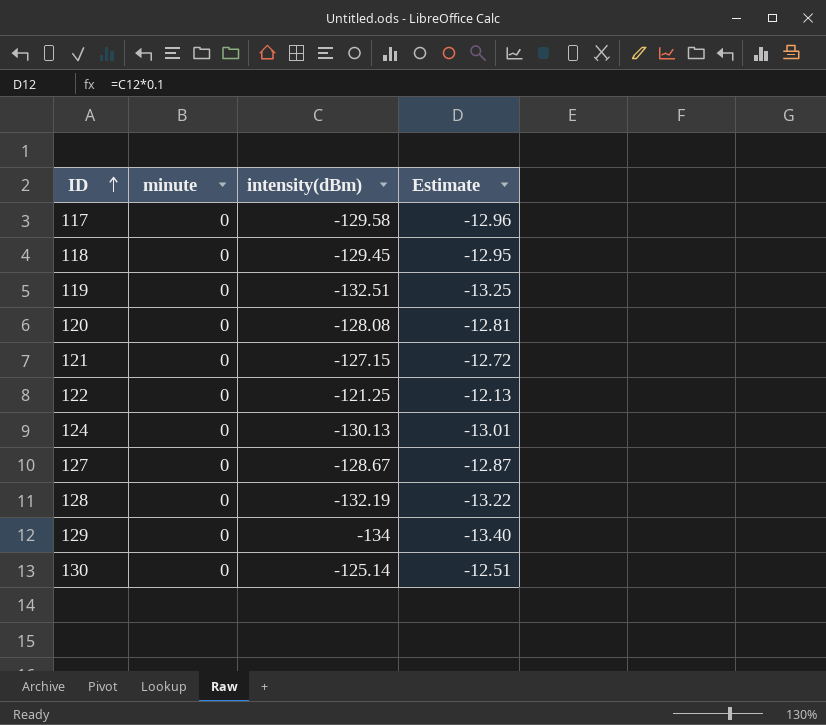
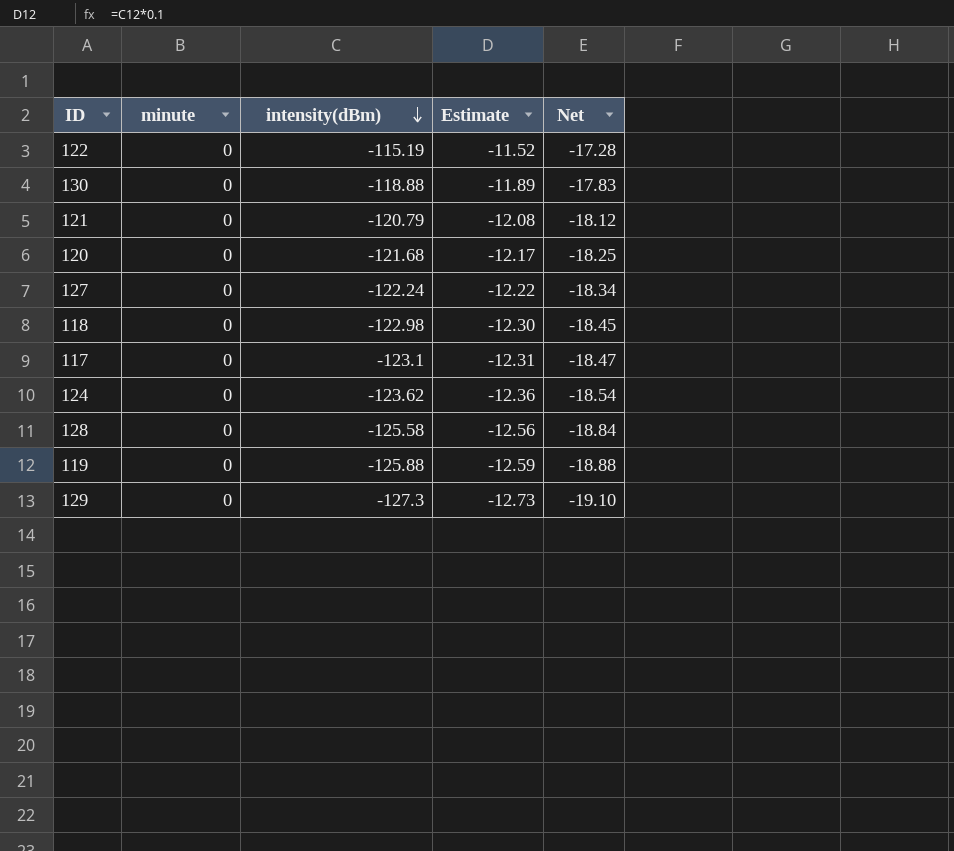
row order: ID ascending -> intensity(dBm) descending
column Net | formula: none -> [intensity(dBm)] * 0.15
122 | intensity(dBm): -121.25 -> -115.19
122 | Estimate: -12.13 -> -11.52
130 | intensity(dBm): -125.14 -> -118.88
130 | Estimate: -12.51 -> -11.89
121 | intensity(dBm): -127.15 -> -120.79
121 | Estimate: -12.72 -> -12.08
120 | intensity(dBm): -128.08 -> -121.68
120 | Estimate: -12.81 -> -12.17
127 | intensity(dBm): -128.67 -> -122.24
127 | Estimate: -12.87 -> -12.22
118 | intensity(dBm): -129.45 -> -122.98
118 | Estimate: -12.95 -> -12.30
117 | intensity(dBm): -129.58 -> -123.1
117 | Estimate: -12.96 -> -12.31
124 | intensity(dBm): -130.13 -> -123.62
124 | Estimate: -13.01 -> -12.36
128 | intensity(dBm): -132.19 -> -125.58
128 | Estimate: -13.22 -> -12.56
119 | intensity(dBm): -132.51 -> -125.88
119 | Estimate: -13.25 -> -12.59
129 | intensity(dBm): -134 -> -127.3
129 | Estimate: -13.40 -> -12.73

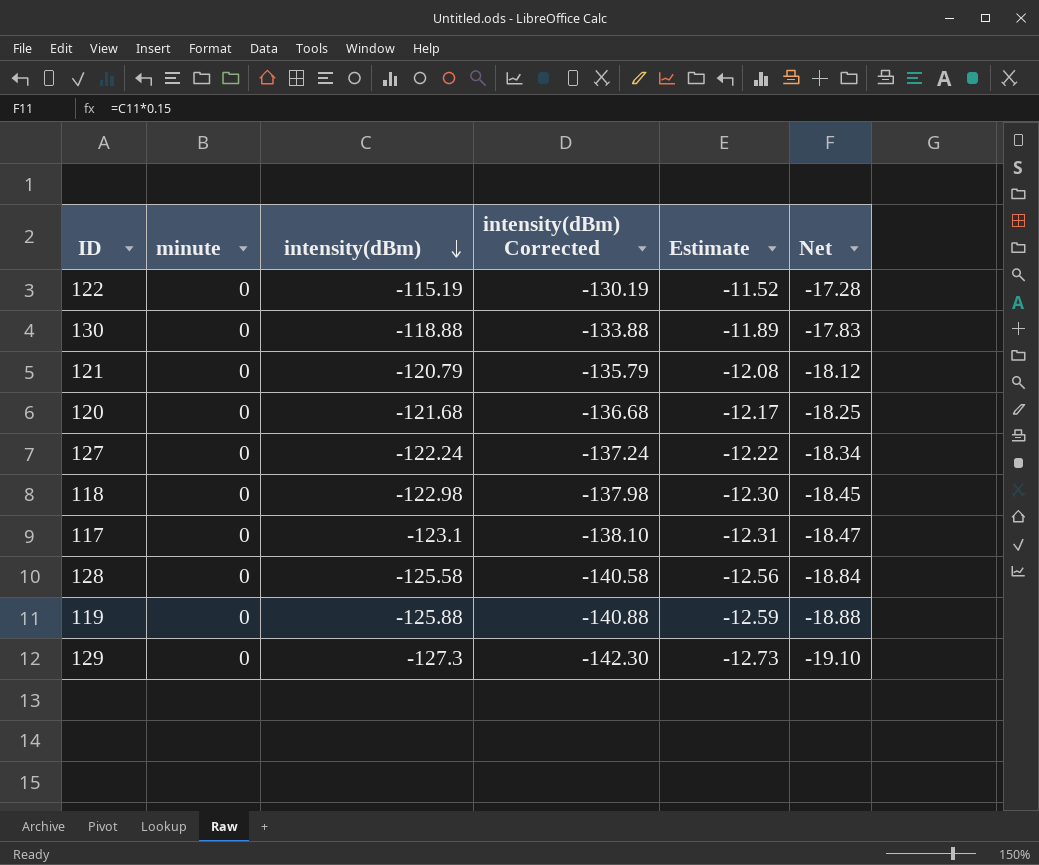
column intensity(dBm) Corrected | formula: none -> [intensity(dBm)] - 15
row 124: 0 | -123.62 | -12.36 | -18.54 -> none

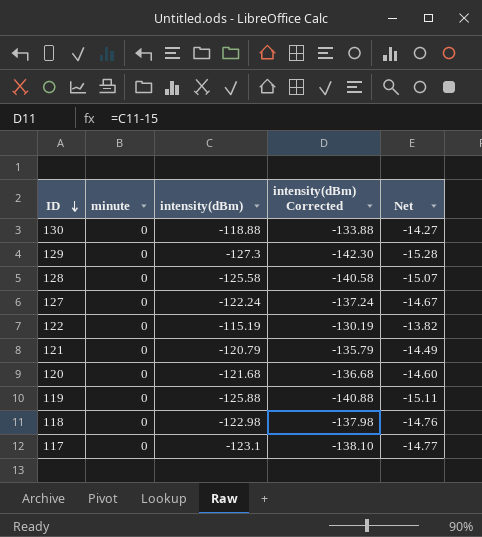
row order: intensity(dBm) descending -> ID descending
column Estimate | formula: [intensity(dBm)] * 0.1 -> none
column Net | formula: [intensity(dBm)] * 0.15 -> [intensity(dBm)] * 0.12

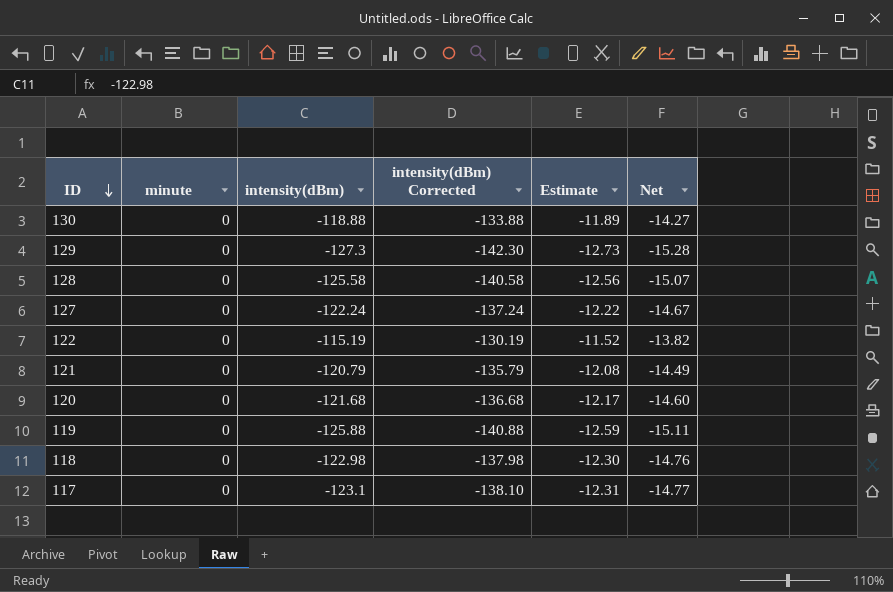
column Estimate | formula: none -> [intensity(dBm)] * 0.1

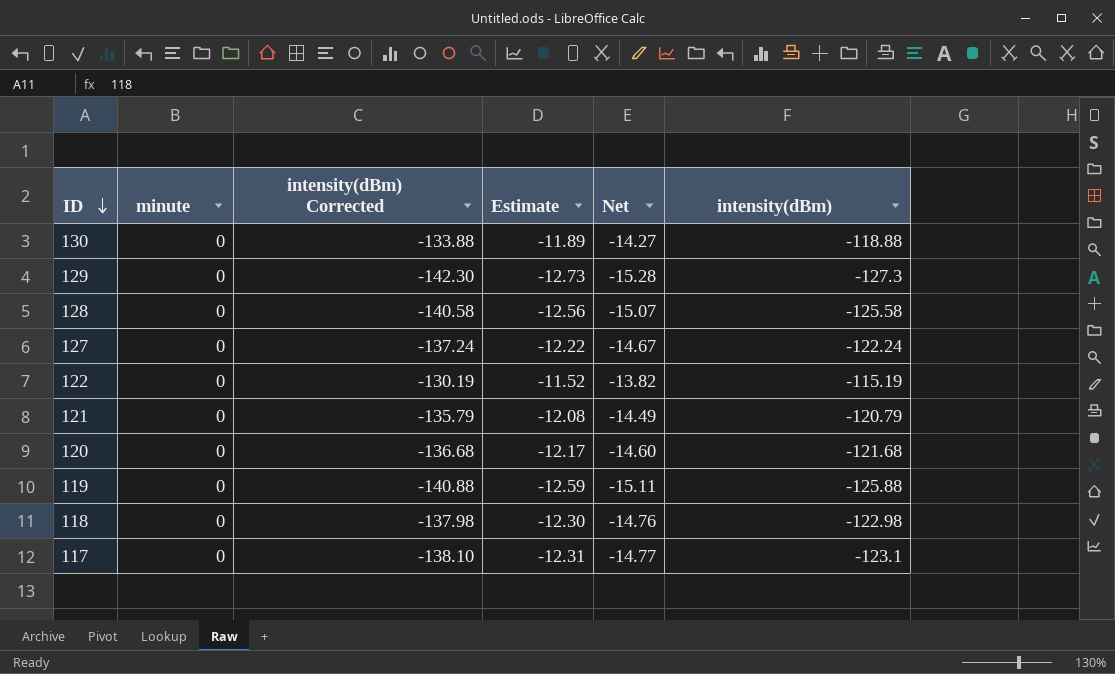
column intensity(dBm) | position: 3 -> 6

